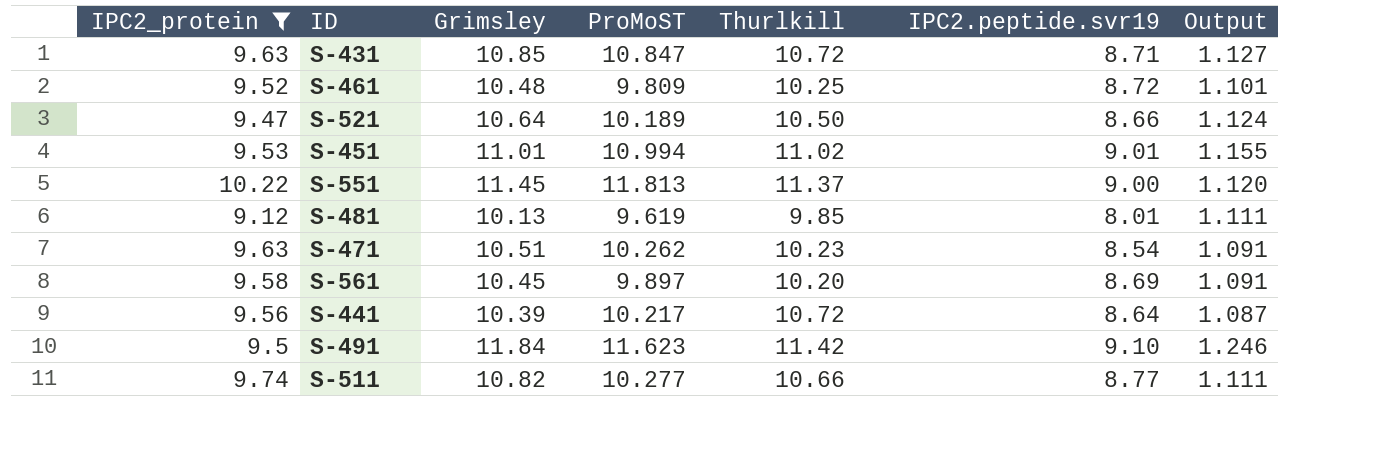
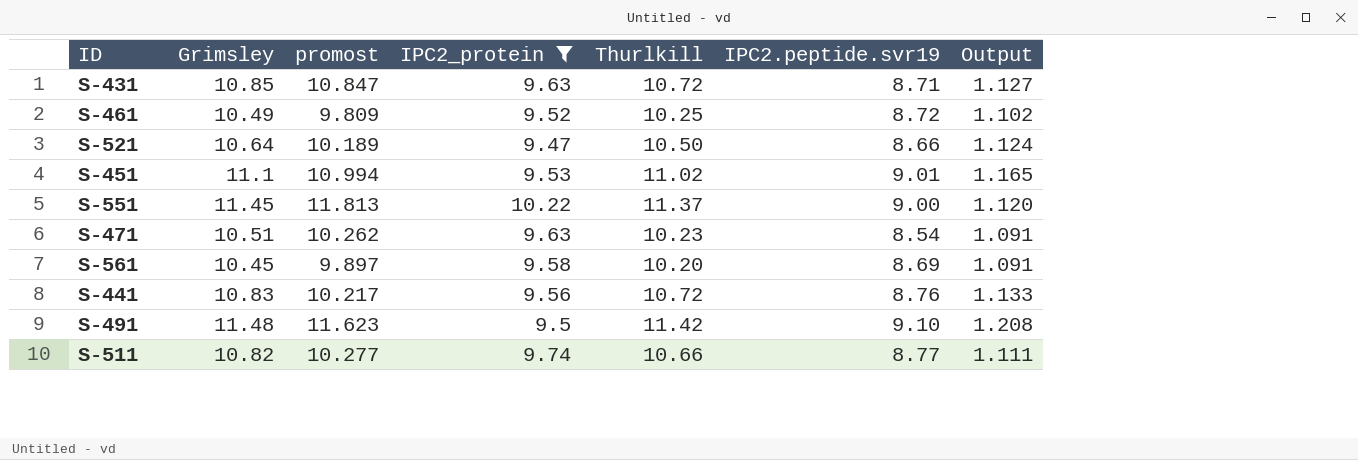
column name: ProMoST -> promost
column IPC2_protein | position: 1 -> 4
row S-481: 9.12 | 10.13 | 9.619 | 9.85 | 8.01 | 1.111 -> none
S-461 | Grimsley: 10.48 -> 10.49
S-461 | Output: 1.101 -> 1.102
S-451 | Grimsley: 11.01 -> 11.1
S-451 | Output: 1.155 -> 1.165
S-441 | Grimsley: 10.39 -> 10.83
S-441 | IPC2.peptide.svr19: 8.64 -> 8.76
S-441 | Output: 1.087 -> 1.133
S-491 | Grimsley: 11.84 -> 11.48
S-491 | Output: 1.246 -> 1.208

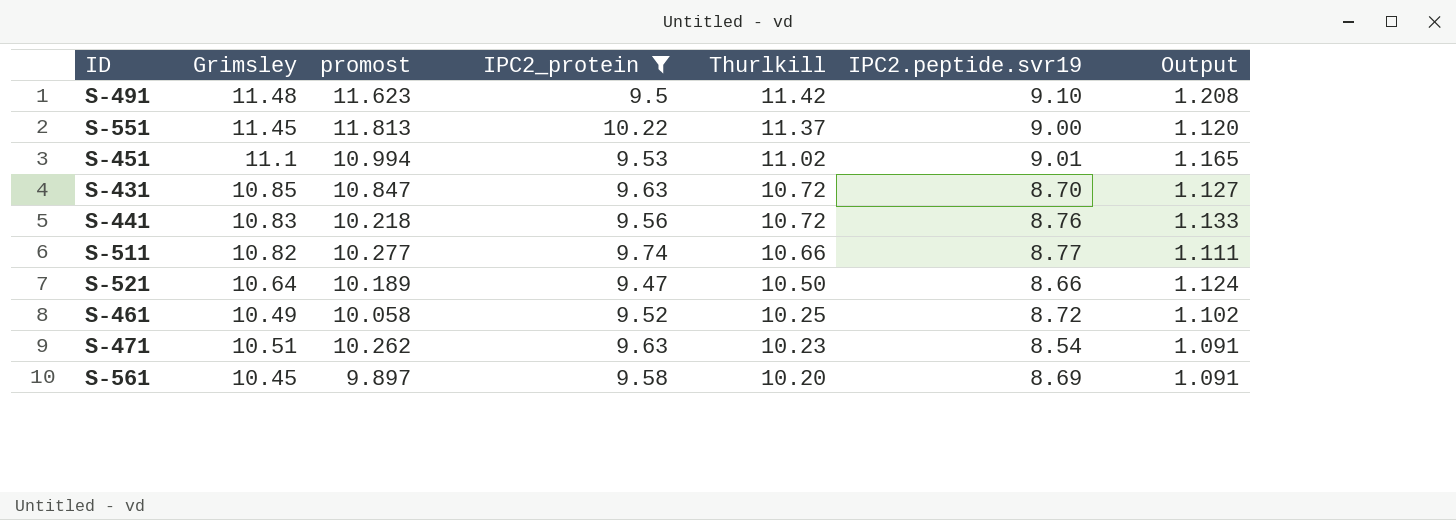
row order: none -> Thurlkill descending
S-431 | IPC2.peptide.svr19: 8.71 -> 8.70
S-441 | promost: 10.217 -> 10.218
S-461 | promost: 9.809 -> 10.058

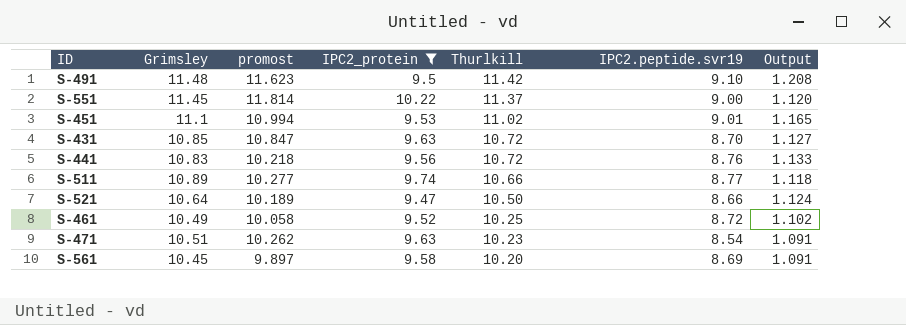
S-551 | promost: 11.813 -> 11.814
S-511 | Grimsley: 10.82 -> 10.89
S-511 | Output: 1.111 -> 1.118

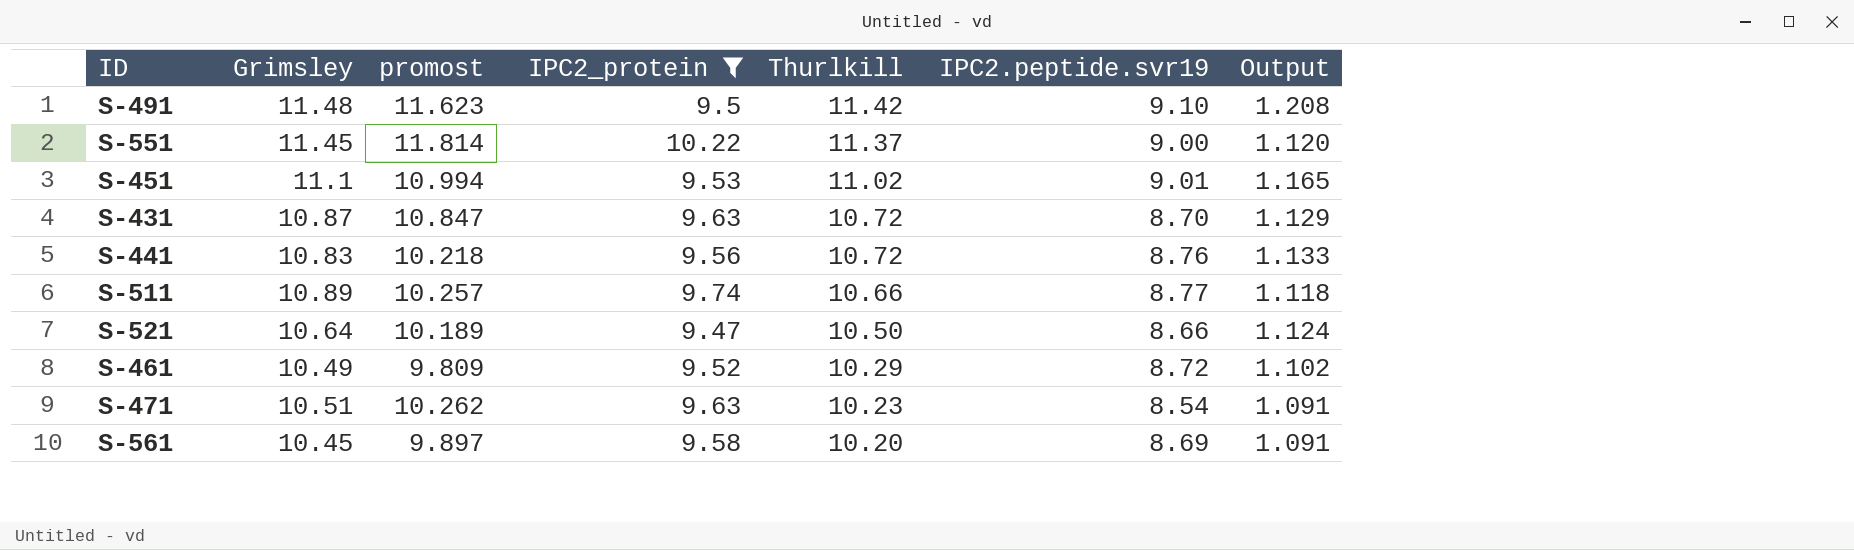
S-431 | Grimsley: 10.85 -> 10.87
S-431 | Output: 1.127 -> 1.129
S-511 | promost: 10.277 -> 10.257
S-461 | promost: 10.058 -> 9.809
S-461 | Thurlkill: 10.25 -> 10.29

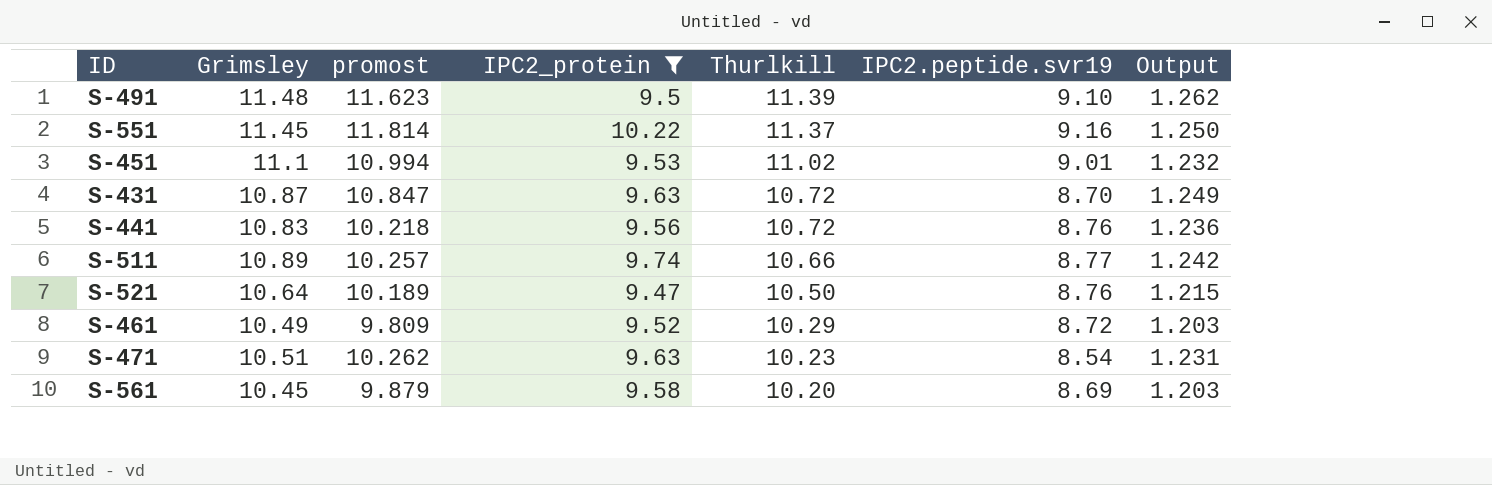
column Output | formula: [Grimsley] / [IPC2_protein] -> [Grimsley] / [IPC2.peptide.svr19]
S-491 | Thurlkill: 11.42 -> 11.39
S-551 | IPC2.peptide.svr19: 9.00 -> 9.16
S-521 | IPC2.peptide.svr19: 8.66 -> 8.76
S-561 | promost: 9.897 -> 9.879

